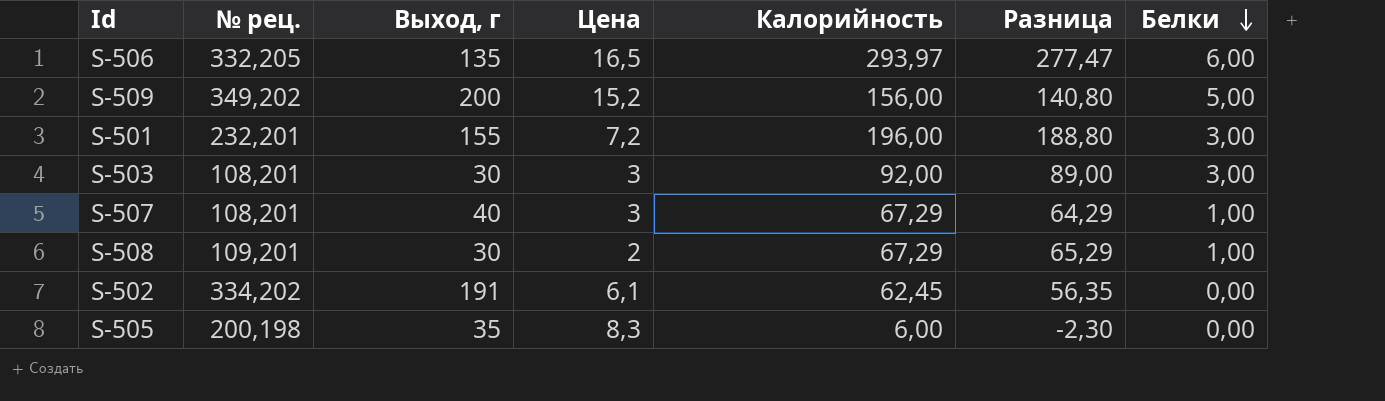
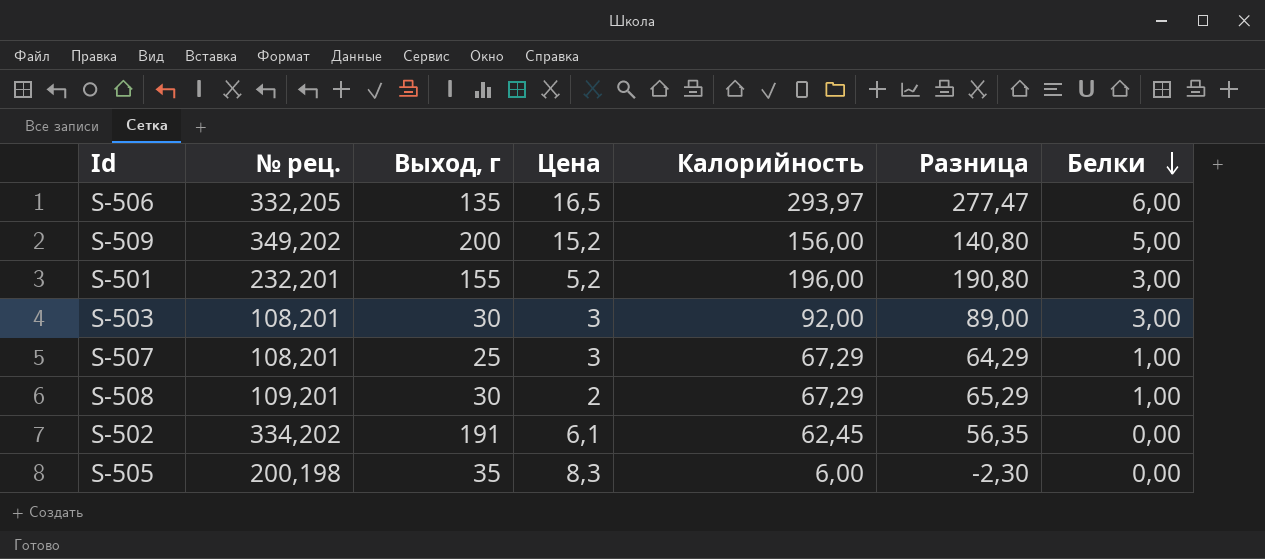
S-501 | Цена: 7,2 -> 5,2
S-501 | Разница: 188,80 -> 190,80
S-507 | Выход, г: 40 -> 25

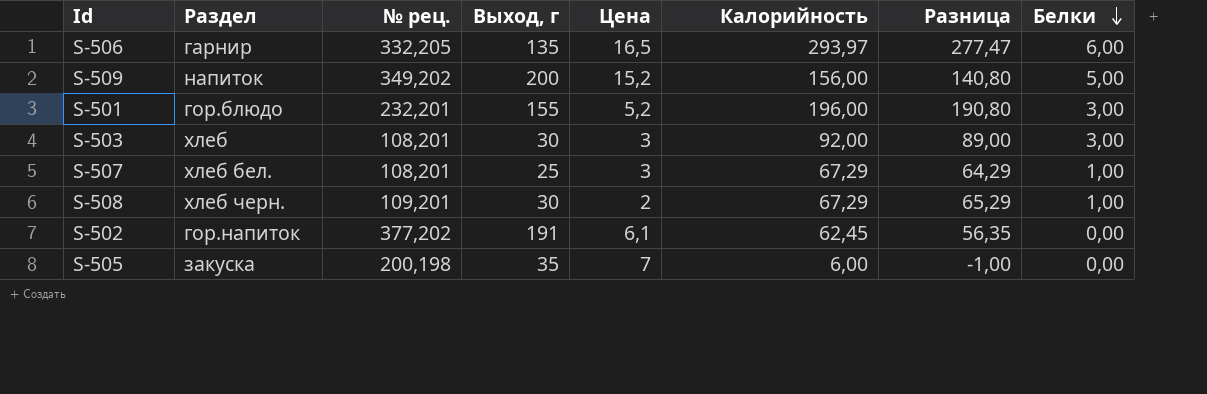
column Раздел | position: none -> 2
S-502 | № рец.: 334,202 -> 377,202
S-505 | Цена: 8,3 -> 7
S-505 | Разница: -2,30 -> -1,00

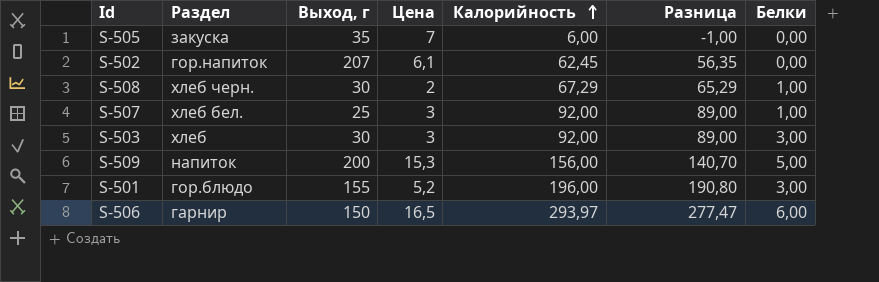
row order: Белки descending -> Калорийность ascending
column № рец. | position: 3 -> none
S-502 | Выход, г: 191 -> 207
S-507 | Калорийность: 67,29 -> 92,00
S-507 | Разница: 64,29 -> 89,00
S-509 | Цена: 15,2 -> 15,3
S-509 | Разница: 140,80 -> 140,70
S-506 | Выход, г: 135 -> 150

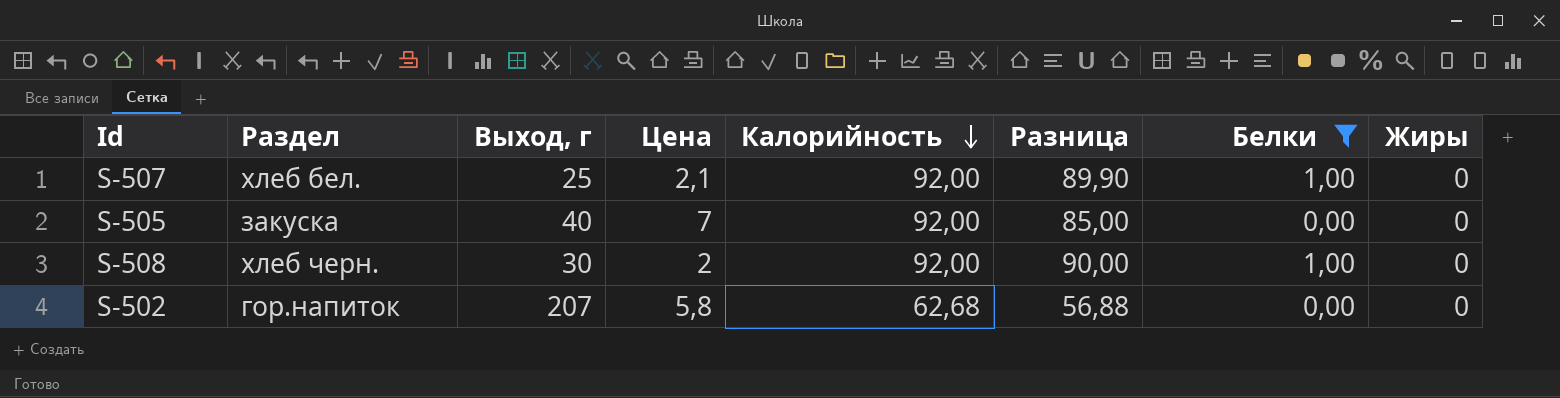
filter: none -> Белки <= 1,00
row order: Калорийность ascending -> Калорийность descending
column Жиры | position: none -> 8
S-507 | Цена: 3 -> 2,1
S-507 | Разница: 89,00 -> 89,90
S-505 | Выход, г: 35 -> 40
S-505 | Калорийность: 6,00 -> 92,00
S-505 | Разница: -1,00 -> 85,00
S-508 | Калорийность: 67,29 -> 92,00
S-508 | Разница: 65,29 -> 90,00
S-502 | Цена: 6,1 -> 5,8
S-502 | Калорийность: 62,45 -> 62,68
S-502 | Разница: 56,35 -> 56,88

